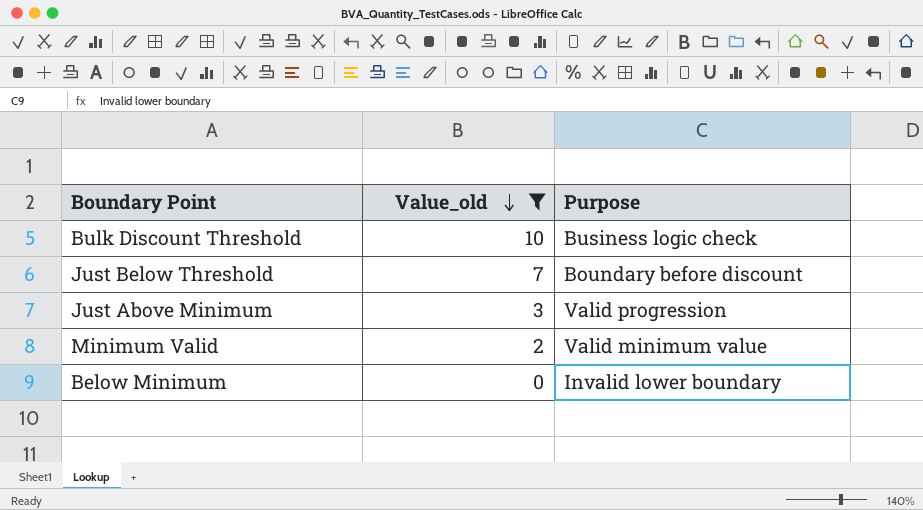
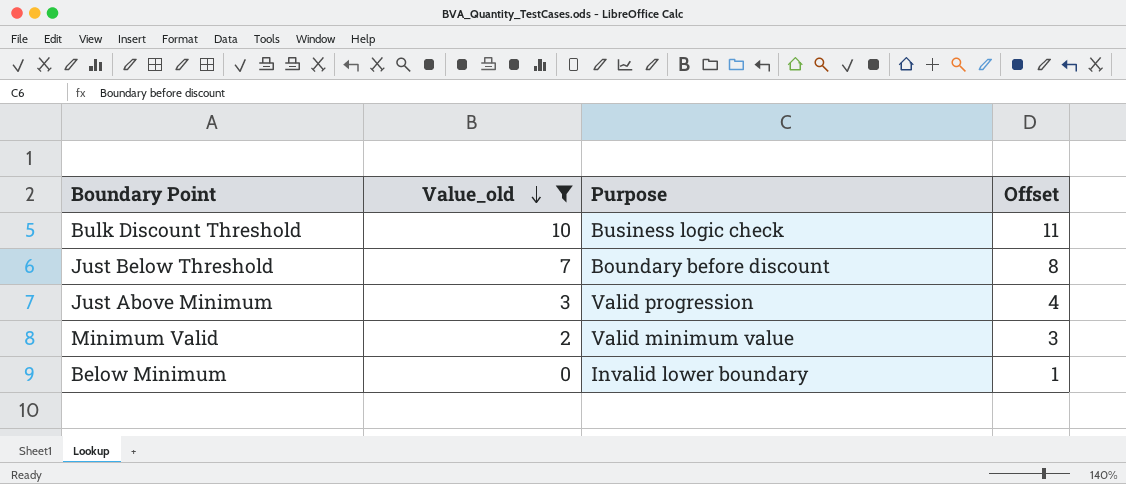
column Offset | formula: none -> [Value_old] + 1

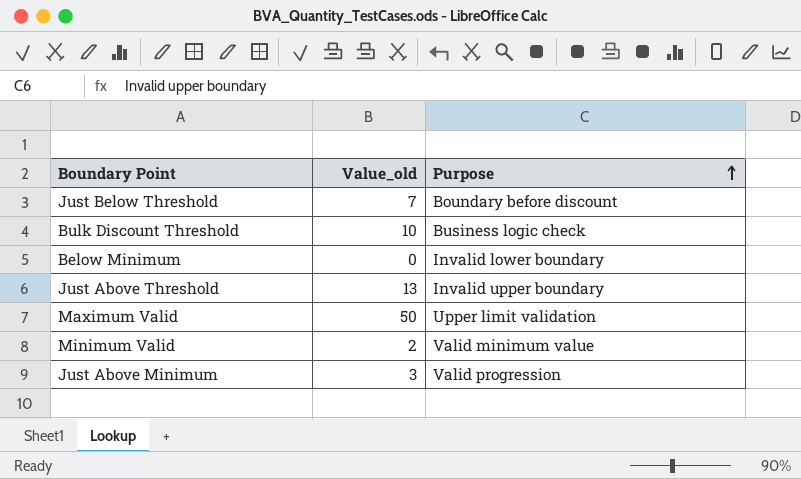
filter: Value_old <= 10 -> none
row order: Value_old descending -> Purpose ascending
column Offset | formula: [Value_old] + 1 -> none

